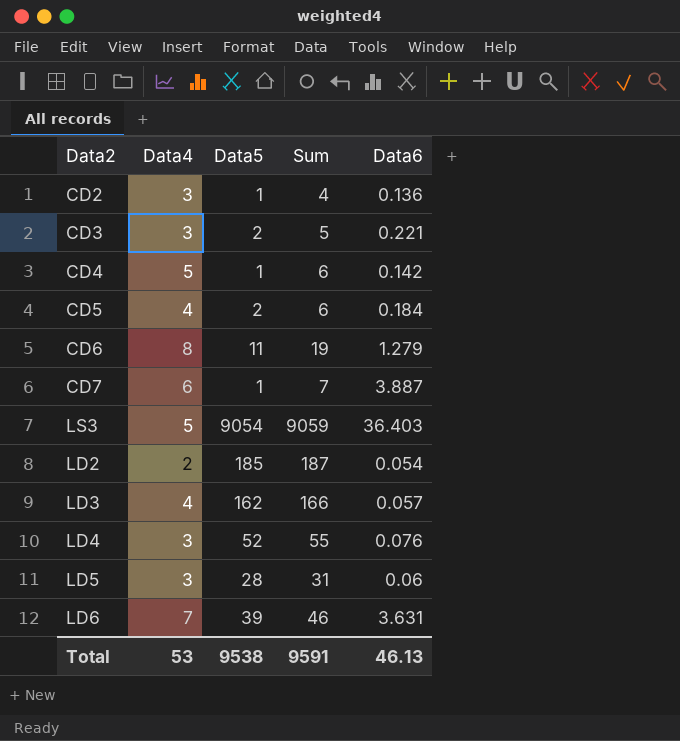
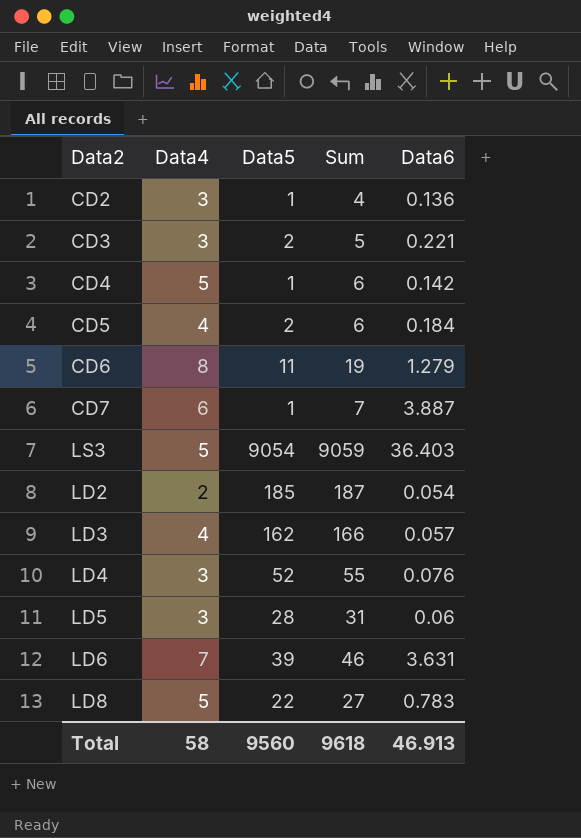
row LD8: none -> 5 | 22 | 27 | 0.783
Total | Data4: 53 -> 58
Total | Data5: 9538 -> 9560
Total | Sum: 9591 -> 9618
Total | Data6: 46.13 -> 46.913

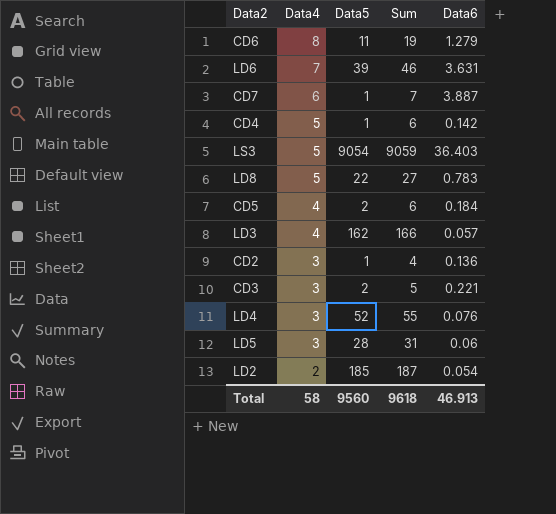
row order: none -> Data4 descending

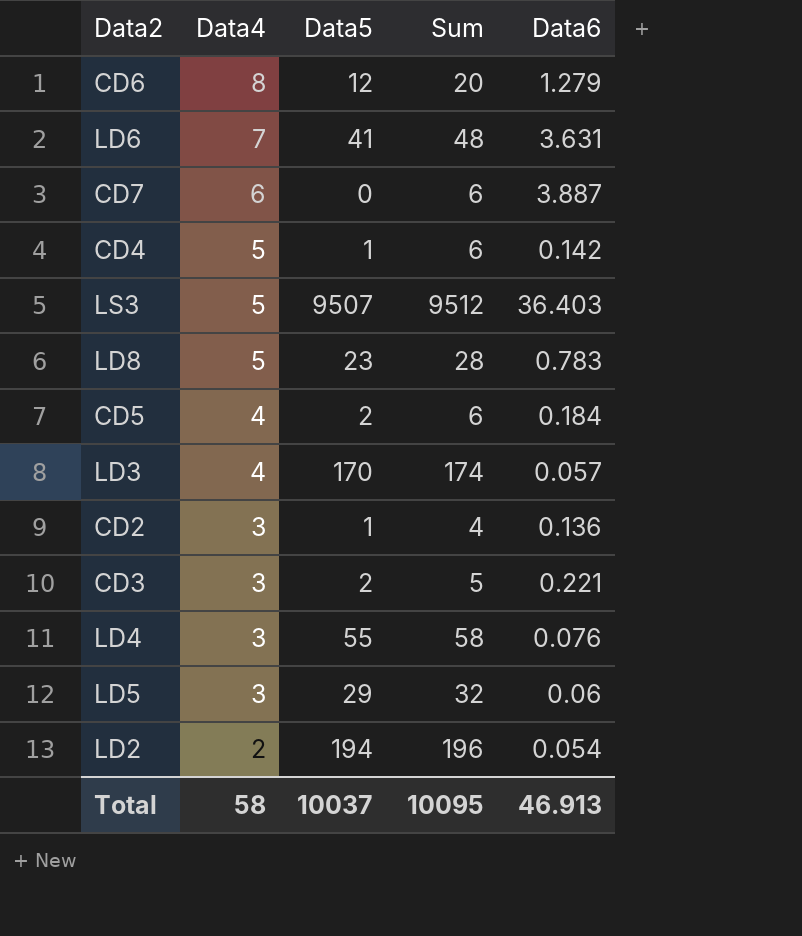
CD6 | Data5: 11 -> 12
CD6 | Sum: 19 -> 20
LD6 | Data5: 39 -> 41
LD6 | Sum: 46 -> 48
CD7 | Data5: 1 -> 0
CD7 | Sum: 7 -> 6
LS3 | Data5: 9054 -> 9507
LS3 | Sum: 9059 -> 9512
LD8 | Data5: 22 -> 23
LD8 | Sum: 27 -> 28
LD3 | Data5: 162 -> 170
LD3 | Sum: 166 -> 174
LD4 | Data5: 52 -> 55
LD4 | Sum: 55 -> 58
LD5 | Data5: 28 -> 29
LD5 | Sum: 31 -> 32
LD2 | Data5: 185 -> 194
LD2 | Sum: 187 -> 196
Total | Data5: 9560 -> 10037
Total | Sum: 9618 -> 10095

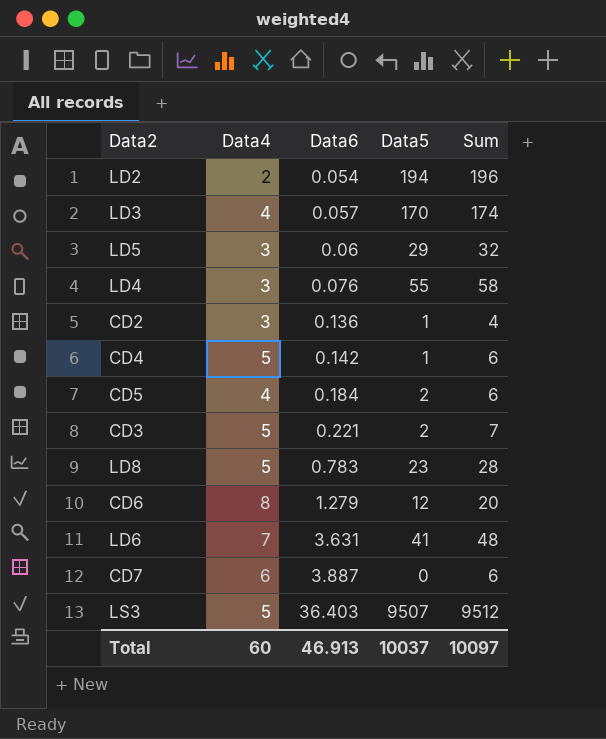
row order: Data4 descending -> Data6 ascending
column Data6 | position: 5 -> 3
CD3 | Data4: 3 -> 5
CD3 | Sum: 5 -> 7
Total | Data4: 58 -> 60
Total | Sum: 10095 -> 10097

